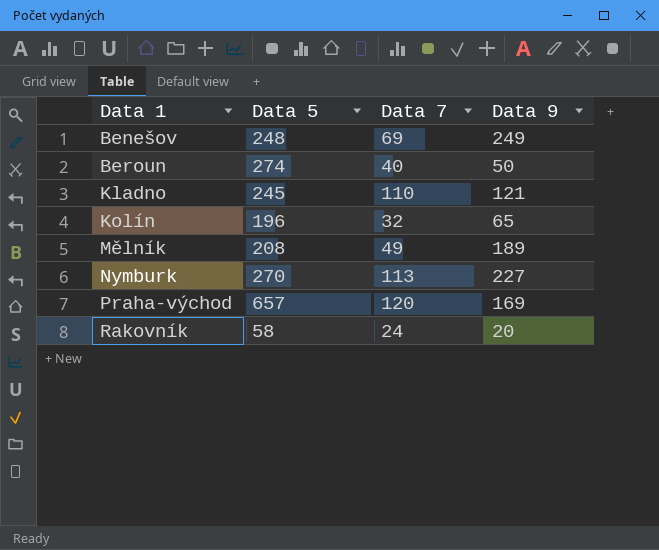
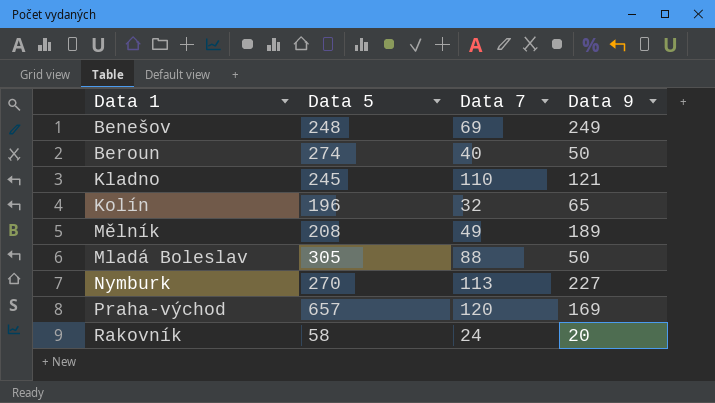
row Mladá Boleslav: none -> 305 | 88 | 50

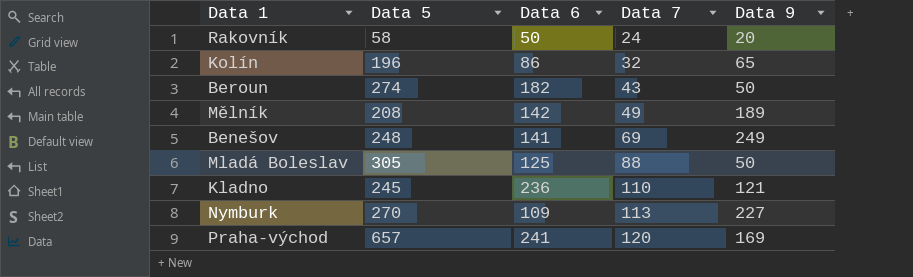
row order: Data 1 ascending -> Data 7 ascending
column Data 6 | position: none -> 3
Beroun | Data 7: 40 -> 43

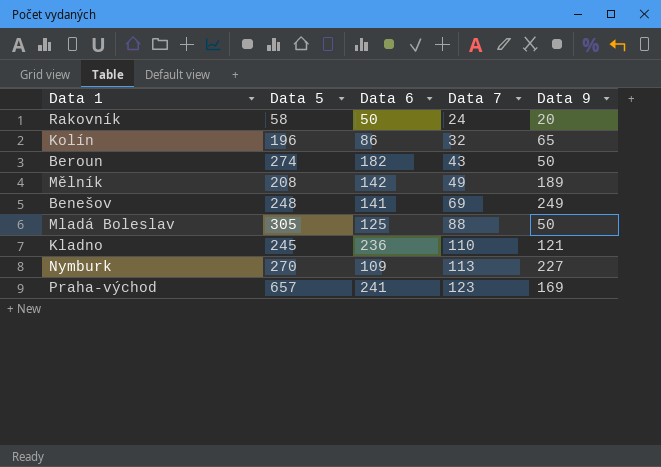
Praha-východ | Data 7: 120 -> 123

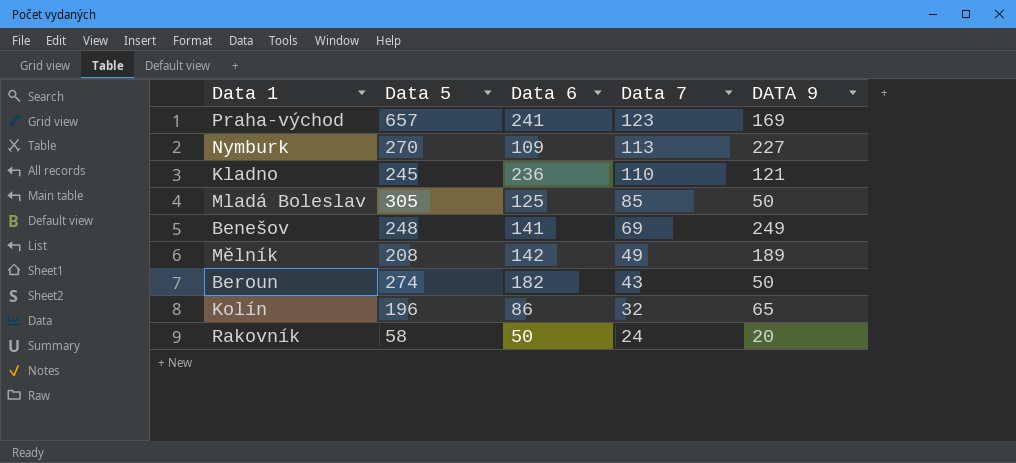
row order: Data 7 ascending -> Data 7 descending
column name: Data 9 -> DATA 9
Mladá Boleslav | Data 7: 88 -> 85

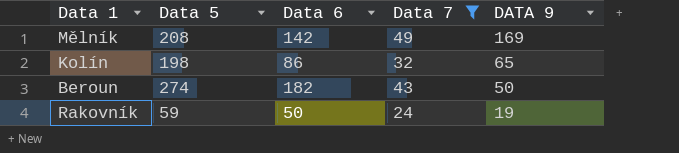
filter: none -> Data 7 <= 49
row order: Data 7 descending -> DATA 9 descending
Mělník | DATA 9: 189 -> 169
Kolín | Data 5: 196 -> 198
Rakovník | Data 5: 58 -> 59
Rakovník | DATA 9: 20 -> 19

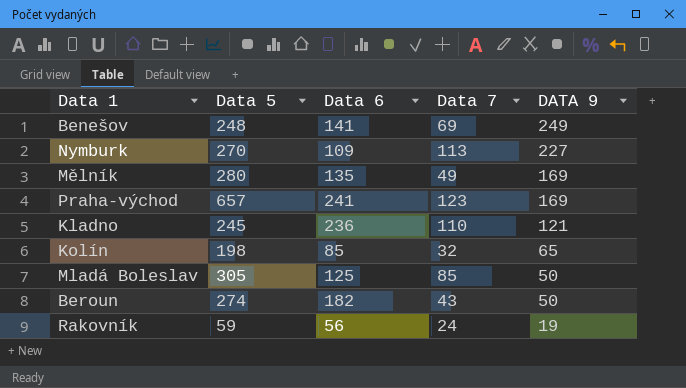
filter: Data 7 <= 49 -> none
Mělník | Data 5: 208 -> 280
Mělník | Data 6: 142 -> 135
Kolín | Data 6: 86 -> 85
Rakovník | Data 6: 50 -> 56

